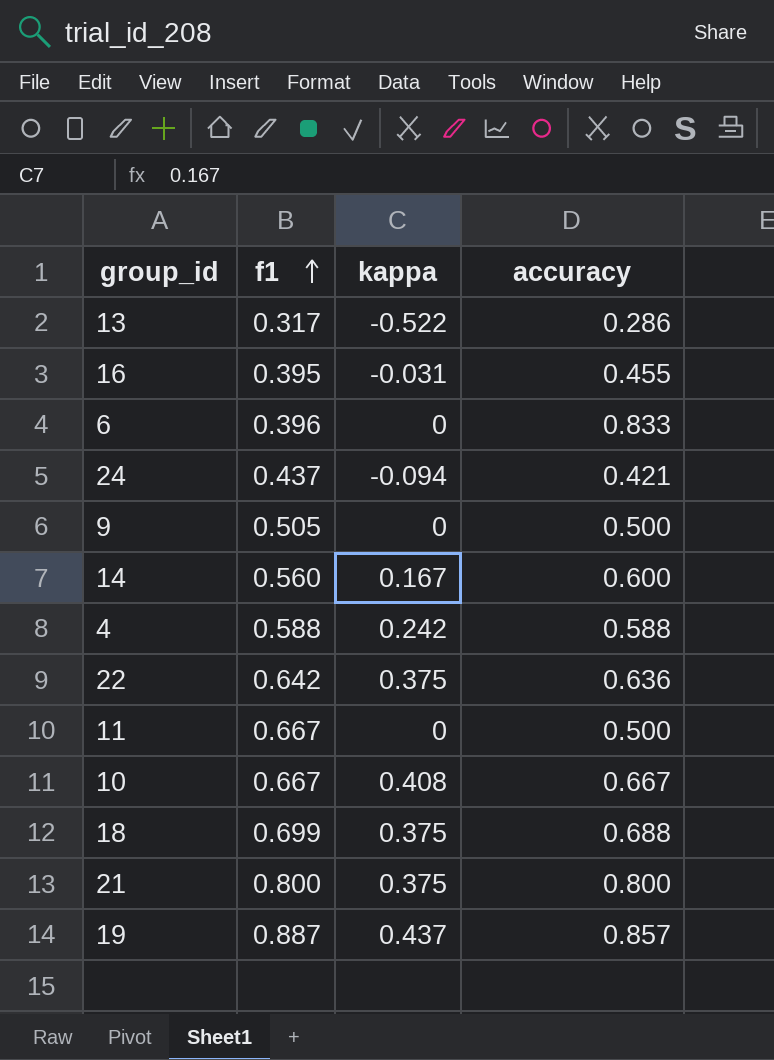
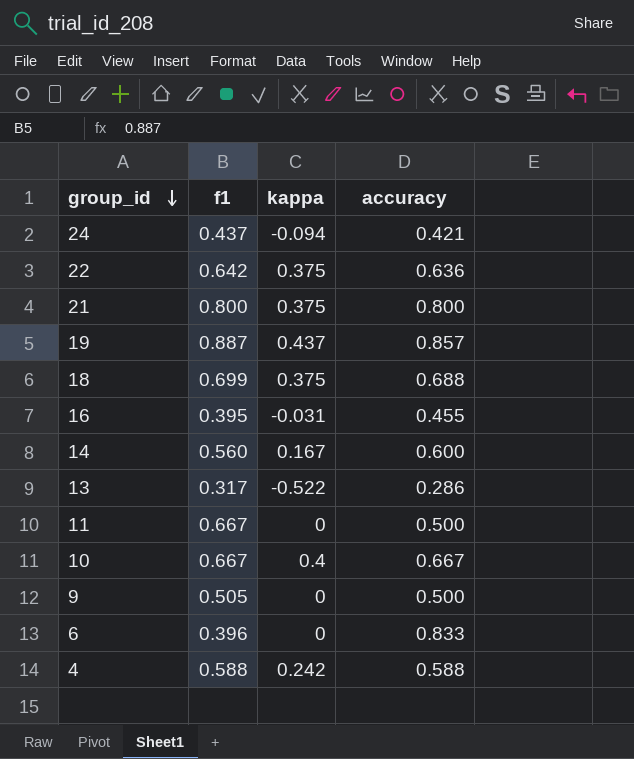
row order: f1 ascending -> group_id descending
10 | kappa: 0.408 -> 0.4

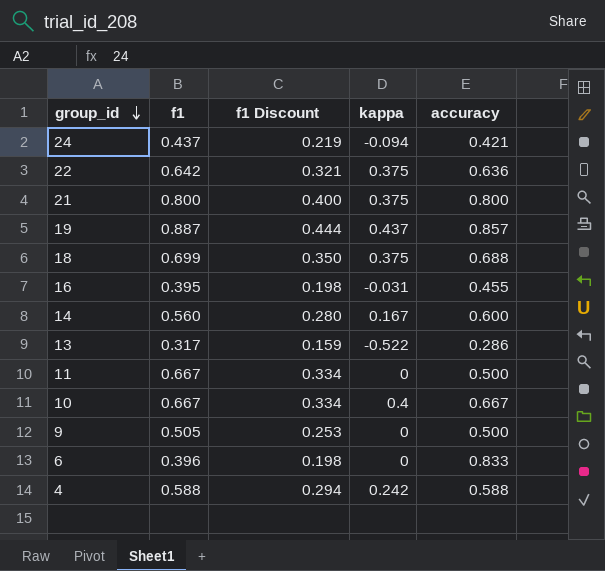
column f1 Discount | formula: none -> [f1] * 0.5

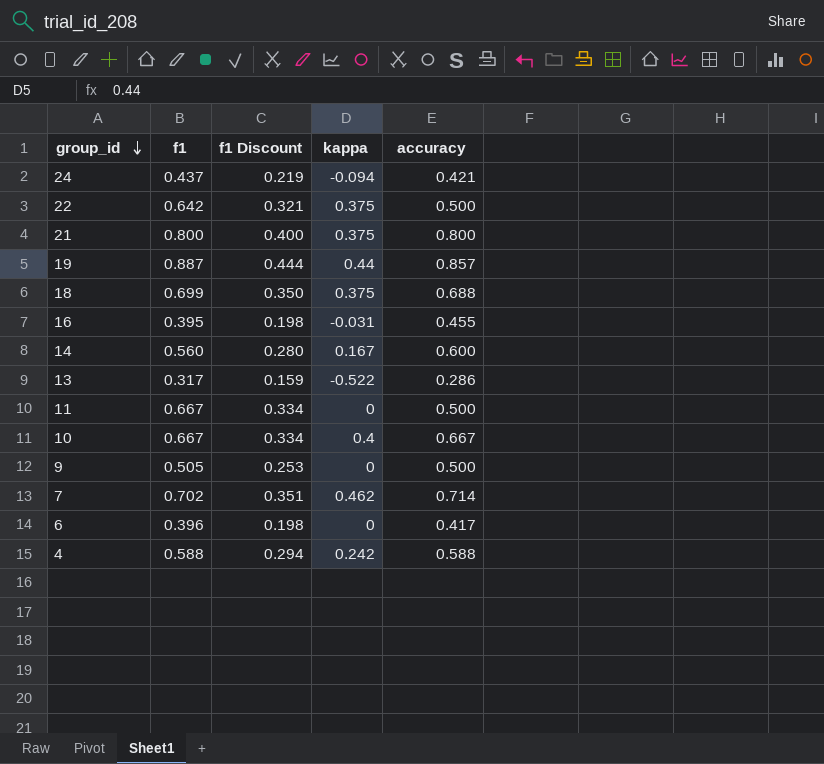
22 | accuracy: 0.636 -> 0.500
19 | kappa: 0.437 -> 0.44
row 7: none -> 0.702 | 0.351 | 0.462 | 0.714
6 | accuracy: 0.833 -> 0.417

